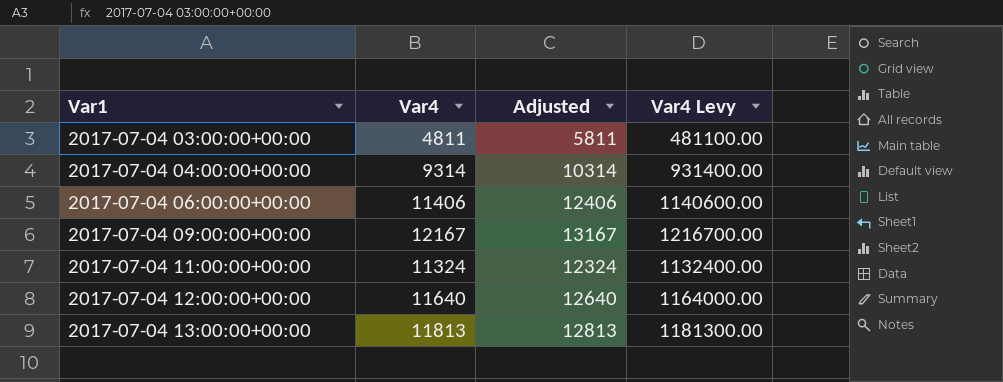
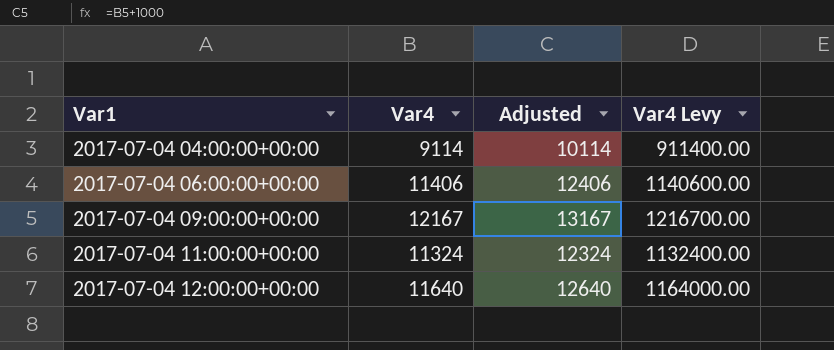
row 2017-07-04 03:00:00+00:00: 4811 | 5811 | 481100.00 -> none
row 2017-07-04 13:00:00+00:00: 11813 | 12813 | 1181300.00 -> none
2017-07-04 04:00:00+00:00 | Var4: 9314 -> 9114
2017-07-04 04:00:00+00:00 | Adjusted: 10314 -> 10114
2017-07-04 04:00:00+00:00 | Var4 Levy: 931400.00 -> 911400.00

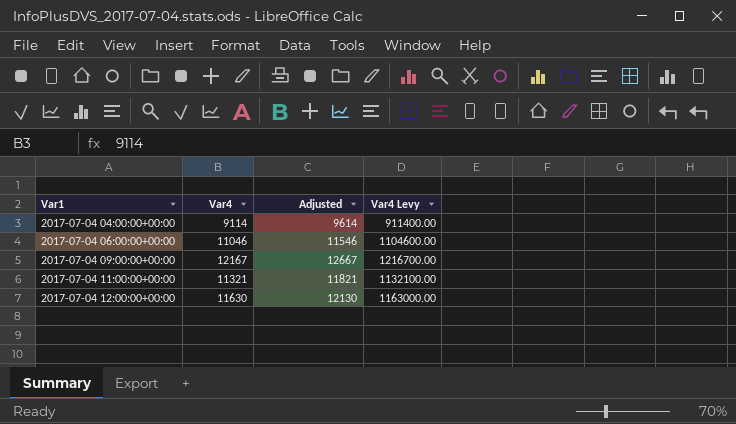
column Adjusted | formula: [Var4] + 1000 -> [Var4] + 500
2017-07-04 06:00:00+00:00 | Var4: 11406 -> 11046
2017-07-04 06:00:00+00:00 | Var4 Levy: 1140600.00 -> 1104600.00
2017-07-04 11:00:00+00:00 | Var4: 11324 -> 11321
2017-07-04 11:00:00+00:00 | Var4 Levy: 1132400.00 -> 1132100.00
2017-07-04 12:00:00+00:00 | Var4: 11640 -> 11630
2017-07-04 12:00:00+00:00 | Var4 Levy: 1164000.00 -> 1163000.00

